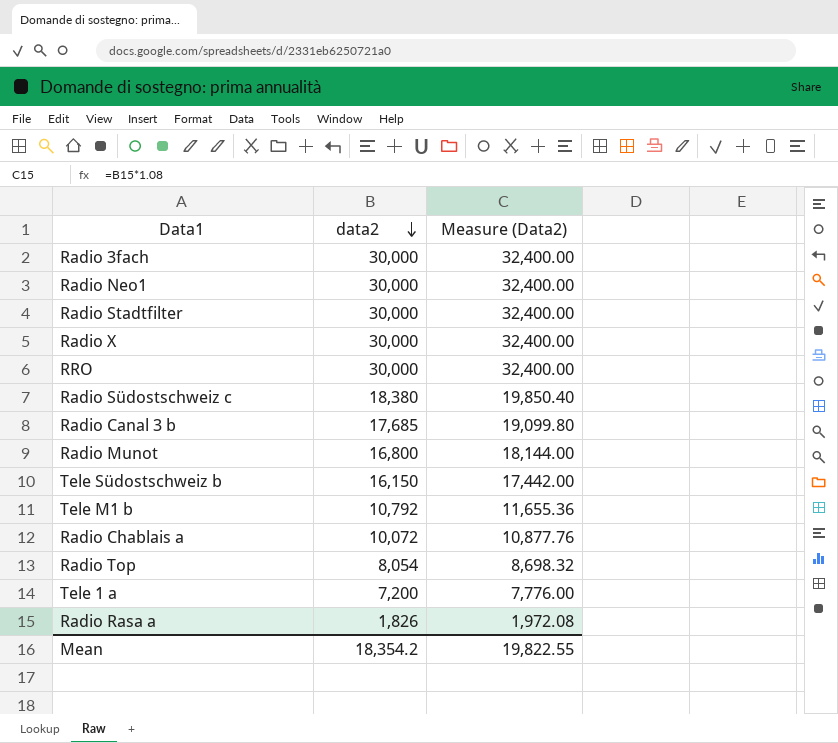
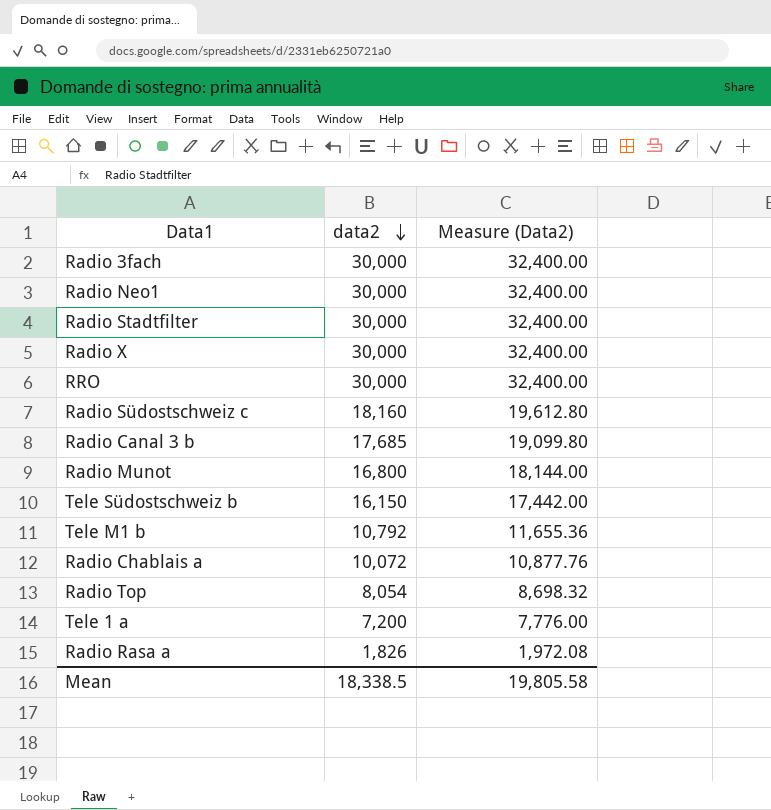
Radio Südostschweiz c | data2: 18,380 -> 18,160
Radio Südostschweiz c | Measure (Data2): 19,850.40 -> 19,612.80
Mean | data2: 18,354.2 -> 18,338.5
Mean | Measure (Data2): 19,822.55 -> 19,805.58

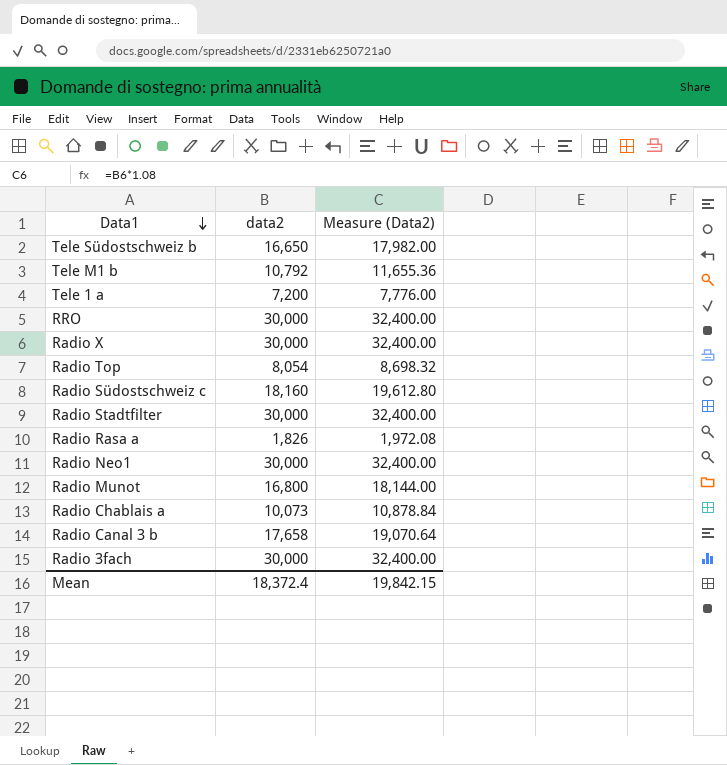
row order: data2 descending -> Data1 descending
Tele Südostschweiz b | data2: 16,150 -> 16,650
Tele Südostschweiz b | Measure (Data2): 17,442.00 -> 17,982.00
Radio Chablais a | data2: 10,072 -> 10,073
Radio Chablais a | Measure (Data2): 10,877.76 -> 10,878.84
Radio Canal 3 b | data2: 17,685 -> 17,658
Radio Canal 3 b | Measure (Data2): 19,099.80 -> 19,070.64
Mean | data2: 18,338.5 -> 18,372.4
Mean | Measure (Data2): 19,805.58 -> 19,842.15

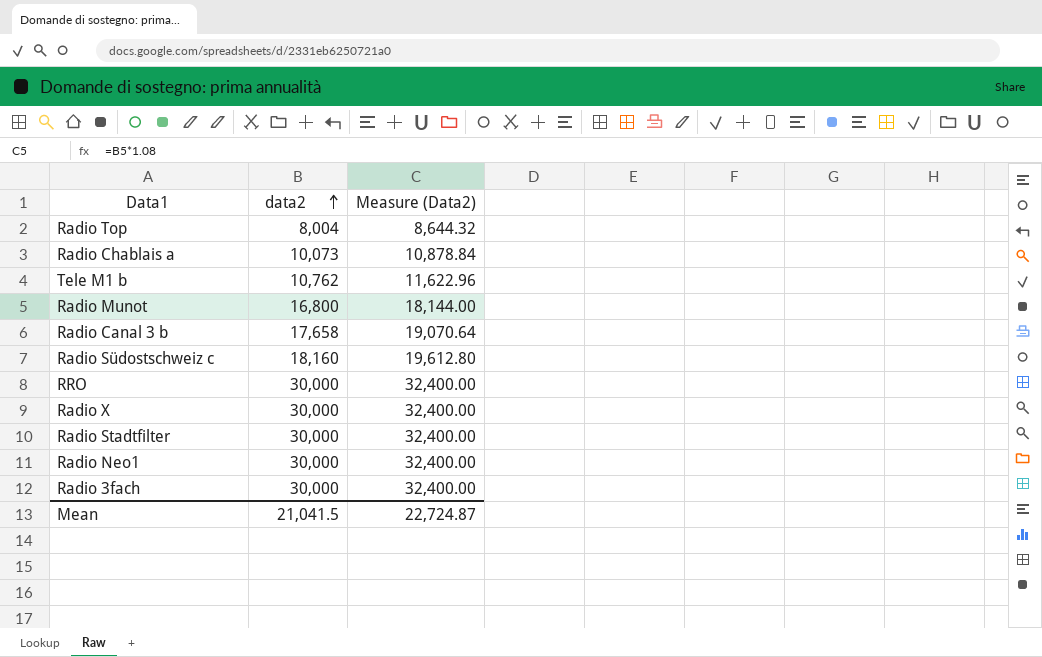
row order: Data1 descending -> data2 ascending
row Tele Südostschweiz b: 16,650 | 17,982.00 -> none
row Tele 1 a: 7,200 | 7,776.00 -> none
row Radio Rasa a: 1,826 | 1,972.08 -> none
Radio Top | data2: 8,054 -> 8,004
Radio Top | Measure (Data2): 8,698.32 -> 8,644.32
Tele M1 b | data2: 10,792 -> 10,762
Tele M1 b | Measure (Data2): 11,655.36 -> 11,622.96
Mean | data2: 18,372.4 -> 21,041.5
Mean | Measure (Data2): 19,842.15 -> 22,724.87

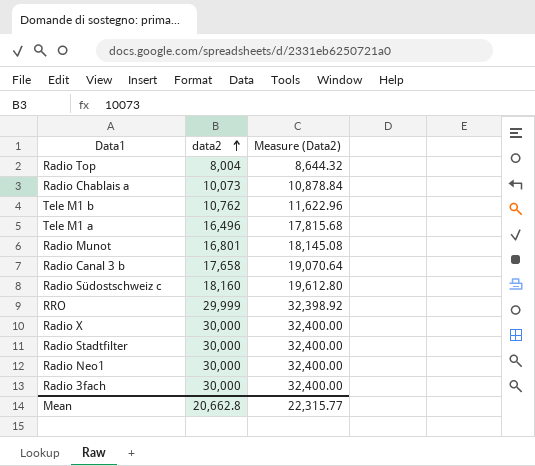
row Tele M1 a: none -> 16,496 | 17,815.68
Radio Munot | data2: 16,800 -> 16,801
Radio Munot | Measure (Data2): 18,144.00 -> 18,145.08
RRO | data2: 30,000 -> 29,999
RRO | Measure (Data2): 32,400.00 -> 32,398.92
Mean | data2: 21,041.5 -> 20,662.8
Mean | Measure (Data2): 22,724.87 -> 22,315.77

